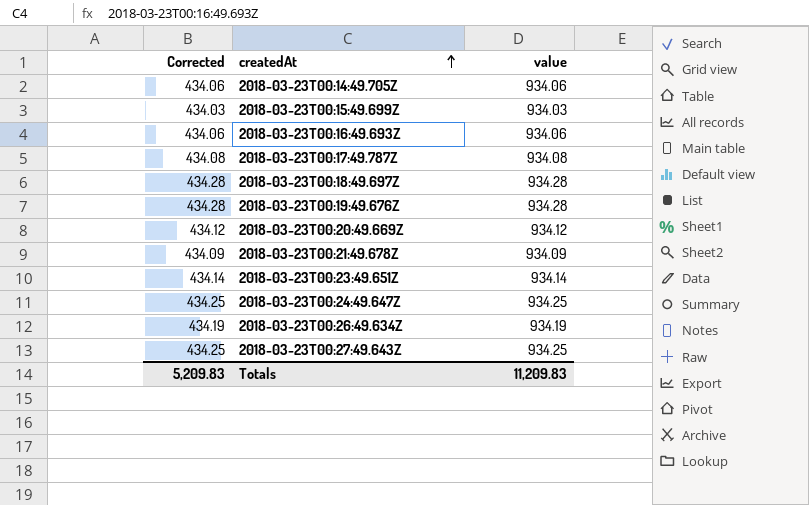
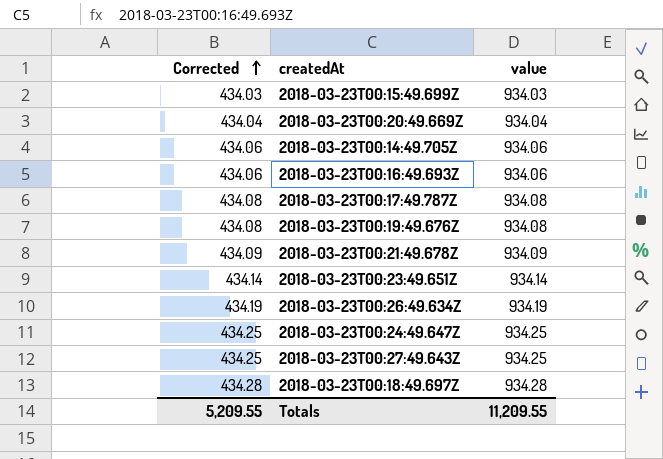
row order: createdAt ascending -> Corrected ascending
2018-03-23T00:20:49.669Z | Corrected: 434.12 -> 434.04
2018-03-23T00:20:49.669Z | value: 934.12 -> 934.04
2018-03-23T00:19:49.676Z | Corrected: 434.28 -> 434.08
2018-03-23T00:19:49.676Z | value: 934.28 -> 934.08
Totals | Corrected: 5,209.83 -> 5,209.55
Totals | value: 11,209.83 -> 11,209.55

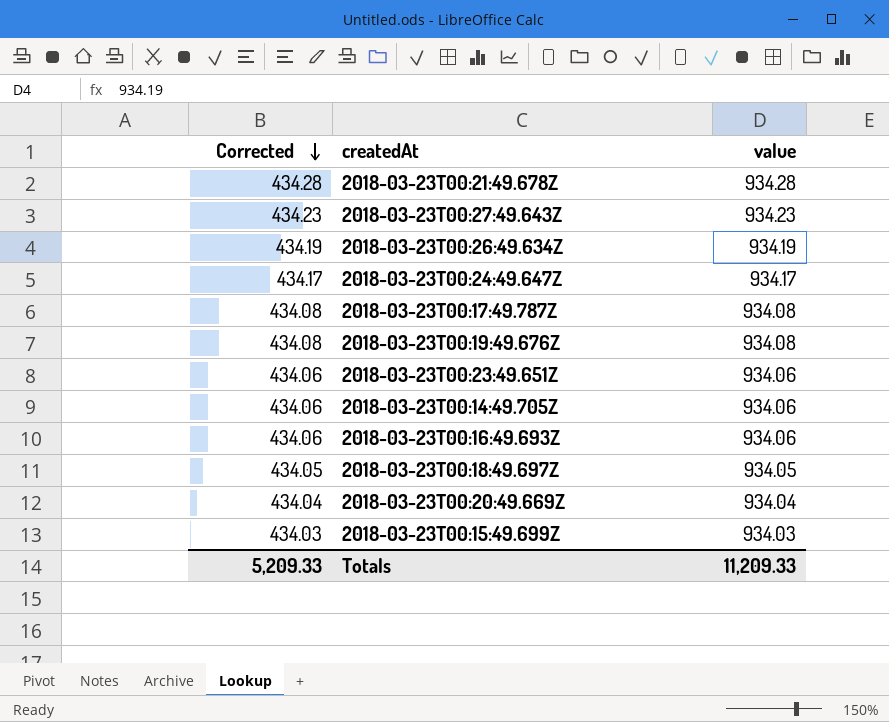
row order: Corrected ascending -> Corrected descending
2018-03-23T00:21:49.678Z | Corrected: 434.09 -> 434.28
2018-03-23T00:21:49.678Z | value: 934.09 -> 934.28
2018-03-23T00:27:49.643Z | Corrected: 434.25 -> 434.23
2018-03-23T00:27:49.643Z | value: 934.25 -> 934.23
2018-03-23T00:24:49.647Z | Corrected: 434.25 -> 434.17
2018-03-23T00:24:49.647Z | value: 934.25 -> 934.17
2018-03-23T00:23:49.651Z | Corrected: 434.14 -> 434.06
2018-03-23T00:23:49.651Z | value: 934.14 -> 934.06
2018-03-23T00:18:49.697Z | Corrected: 434.28 -> 434.05
2018-03-23T00:18:49.697Z | value: 934.28 -> 934.05
Totals | Corrected: 5,209.55 -> 5,209.33
Totals | value: 11,209.55 -> 11,209.33

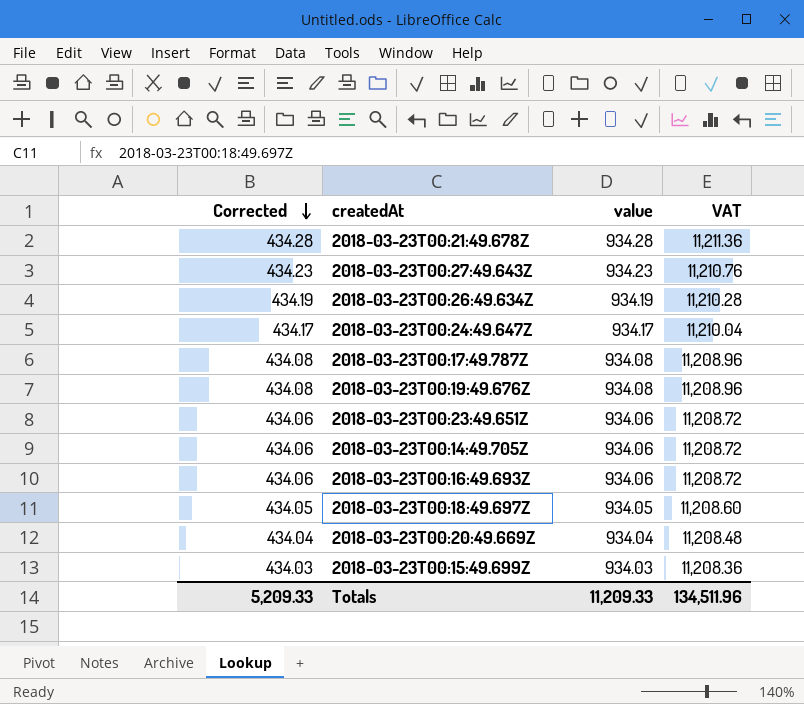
column VAT | formula: none -> [value] * 12

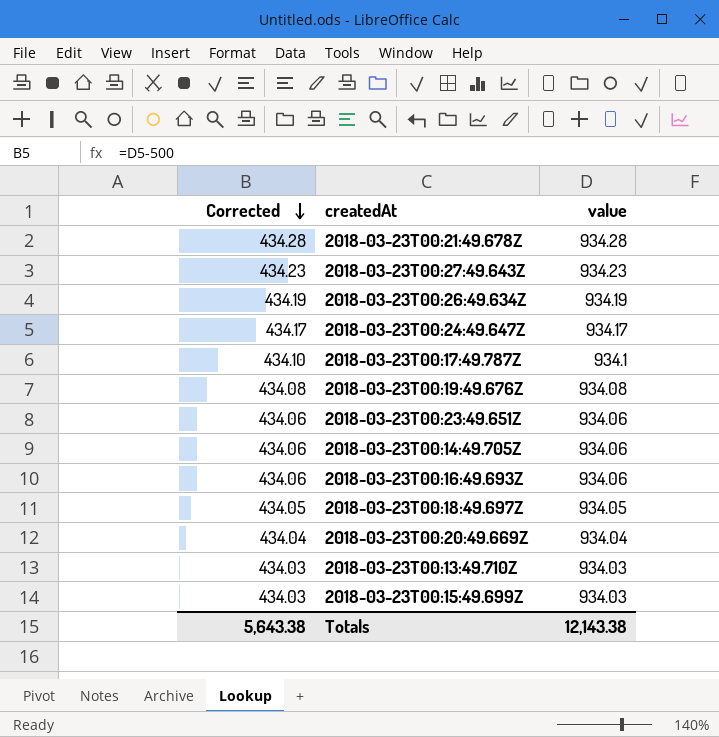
column VAT | formula: [value] * 12 -> none
2018-03-23T00:17:49.787Z | Corrected: 434.08 -> 434.10
2018-03-23T00:17:49.787Z | value: 934.08 -> 934.1
row 2018-03-23T00:13:49.710Z: none -> 434.03 | 934.03
Totals | Corrected: 5,209.33 -> 5,643.38
Totals | value: 11,209.33 -> 12,143.38

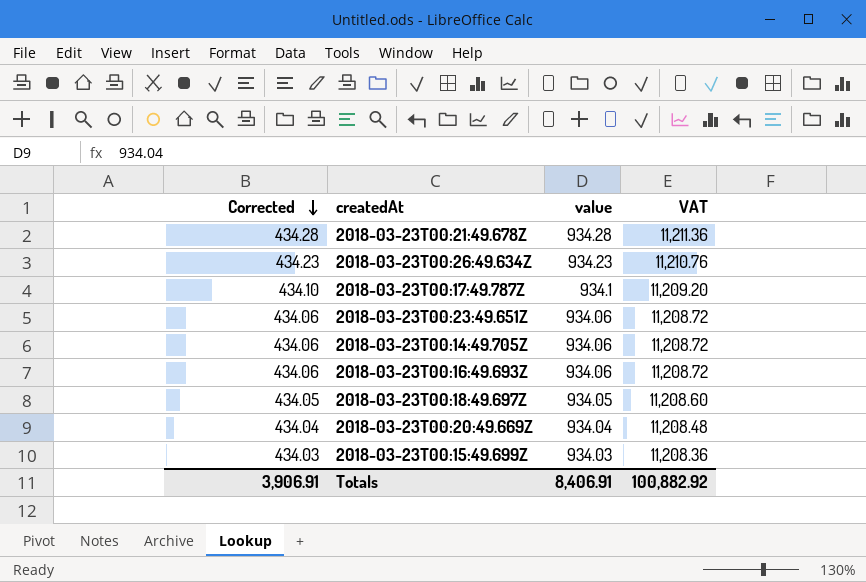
column VAT | formula: none -> [value] * 12
row 2018-03-23T00:27:49.643Z: 434.23 | 934.23 -> none
row 2018-03-23T00:24:49.647Z: 434.17 | 934.17 -> none
row 2018-03-23T00:19:49.676Z: 434.08 | 934.08 -> none
row 2018-03-23T00:13:49.710Z: 434.03 | 934.03 -> none
2018-03-23T00:26:49.634Z | Corrected: 434.19 -> 434.23
2018-03-23T00:26:49.634Z | value: 934.19 -> 934.23
Totals | Corrected: 5,643.38 -> 3,906.91
Totals | value: 12,143.38 -> 8,406.91

